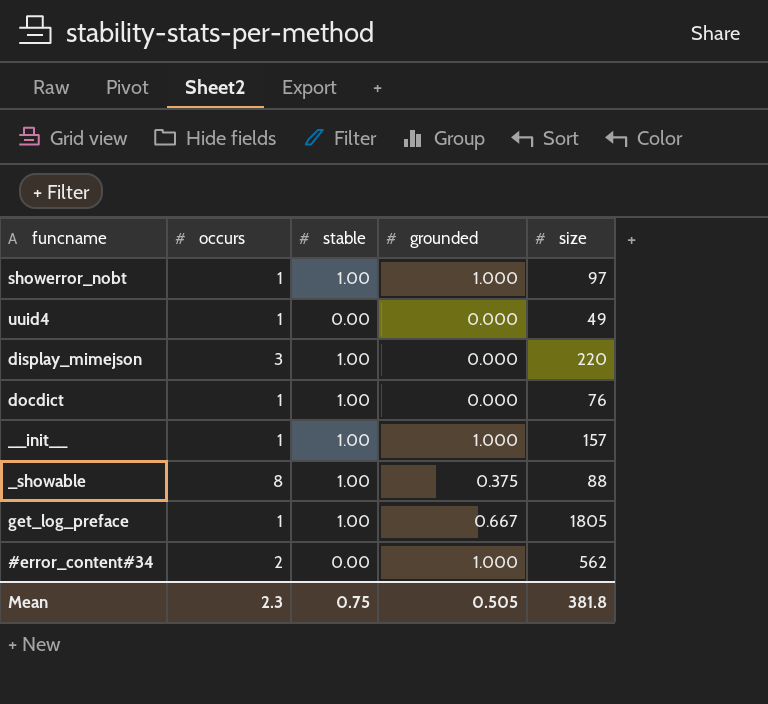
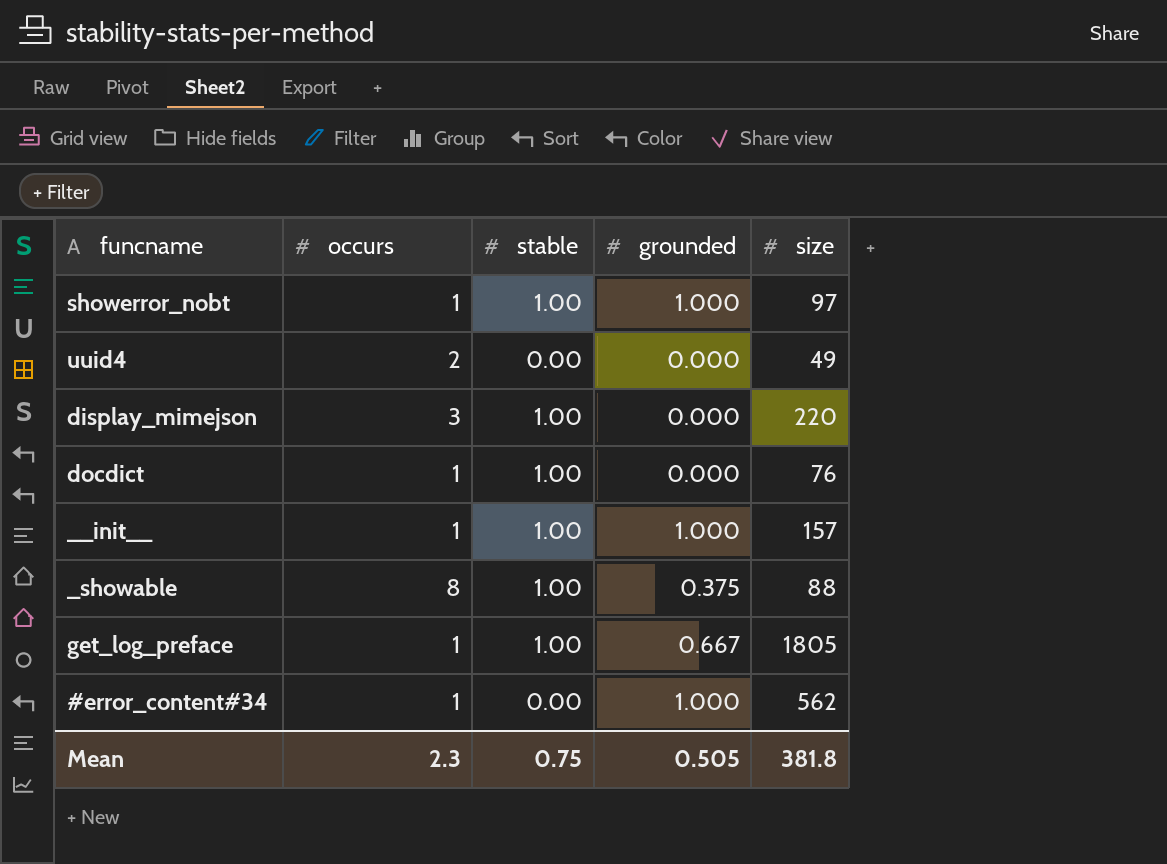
uuid4 | occurs: 1 -> 2
#error_content#34 | occurs: 2 -> 1

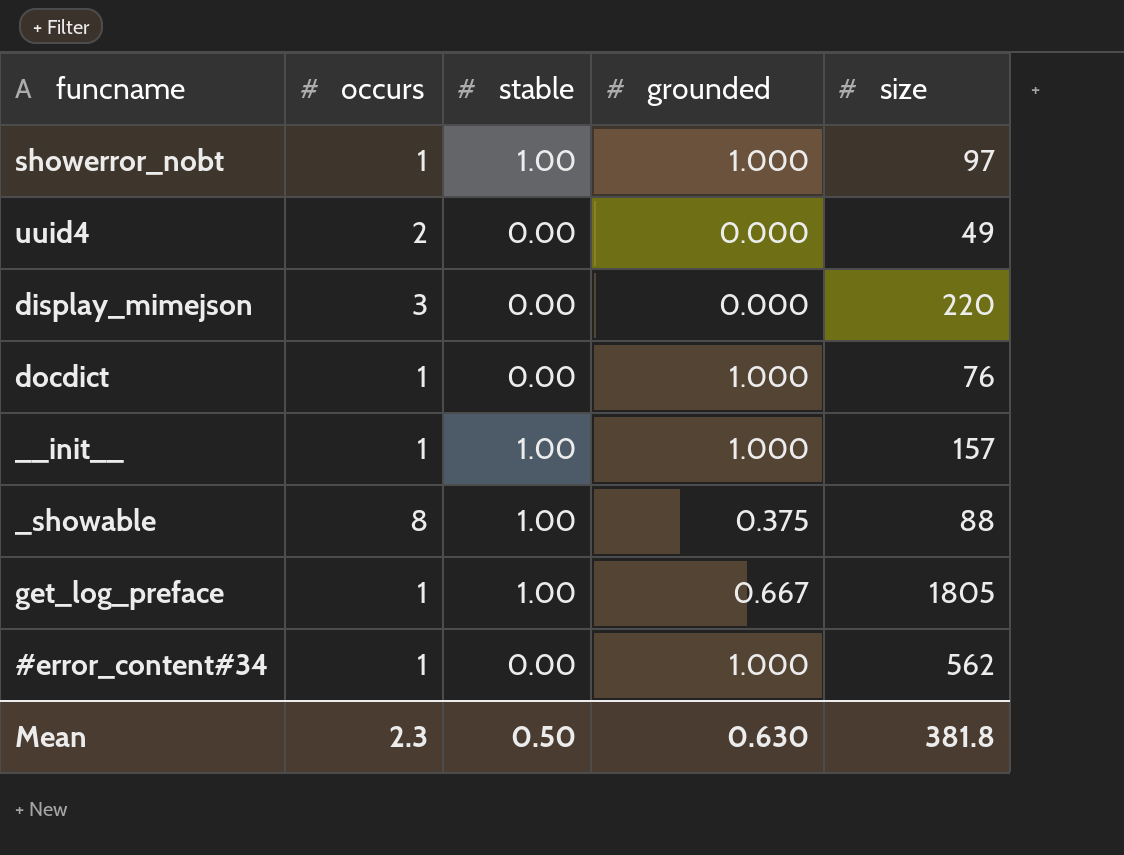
display_mimejson | stable: 1.00 -> 0.00
docdict | stable: 1.00 -> 0.00
docdict | grounded: 0.000 -> 1.000
Mean | stable: 0.75 -> 0.50
Mean | grounded: 0.505 -> 0.630

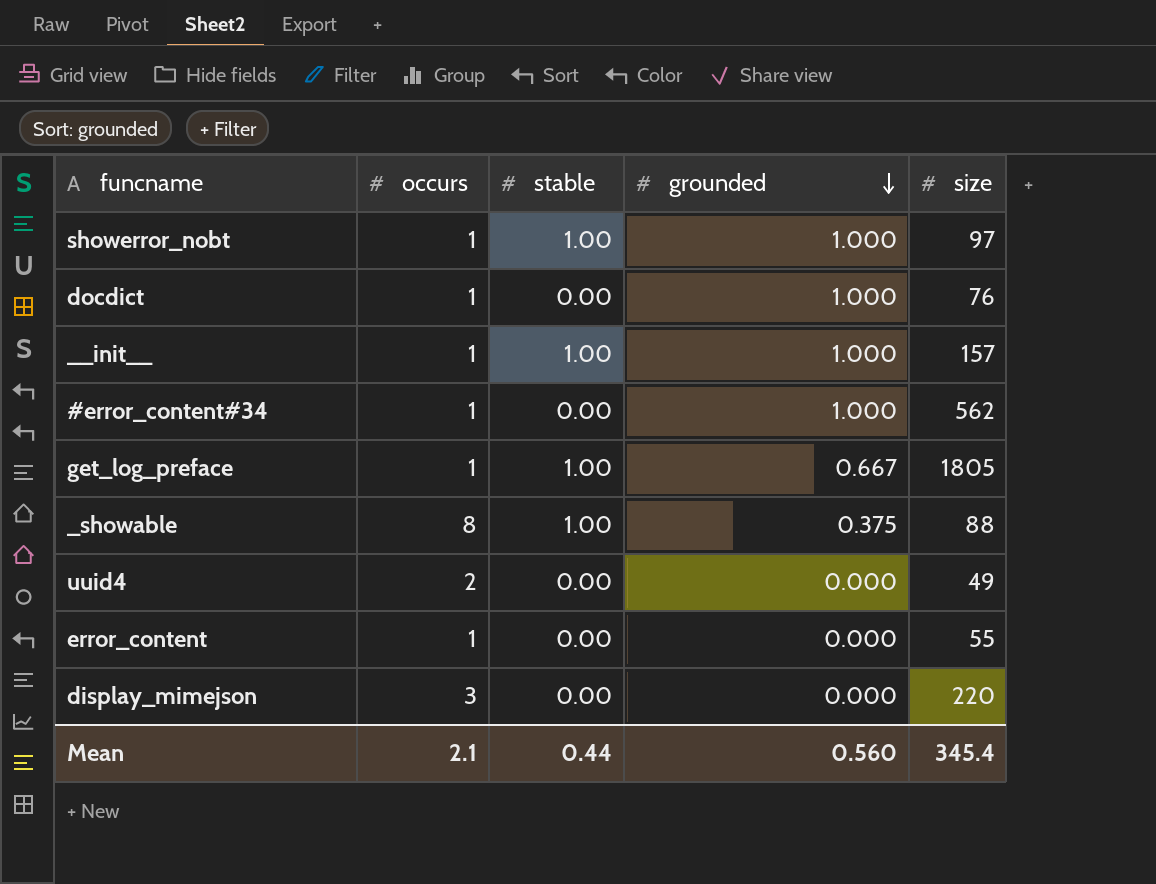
row order: none -> grounded descending
row error_content: none -> 1 | 0.00 | 0.000 | 55
Mean | occurs: 2.3 -> 2.1
Mean | stable: 0.50 -> 0.44
Mean | grounded: 0.630 -> 0.560
Mean | size: 381.8 -> 345.4

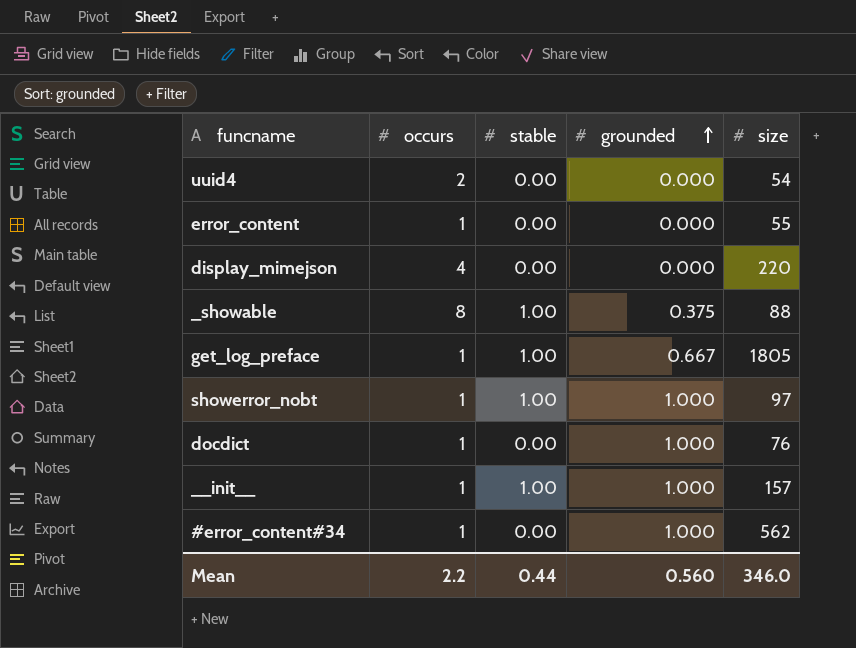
row order: grounded descending -> grounded ascending
uuid4 | size: 49 -> 54
display_mimejson | occurs: 3 -> 4
Mean | occurs: 2.1 -> 2.2
Mean | size: 345.4 -> 346.0

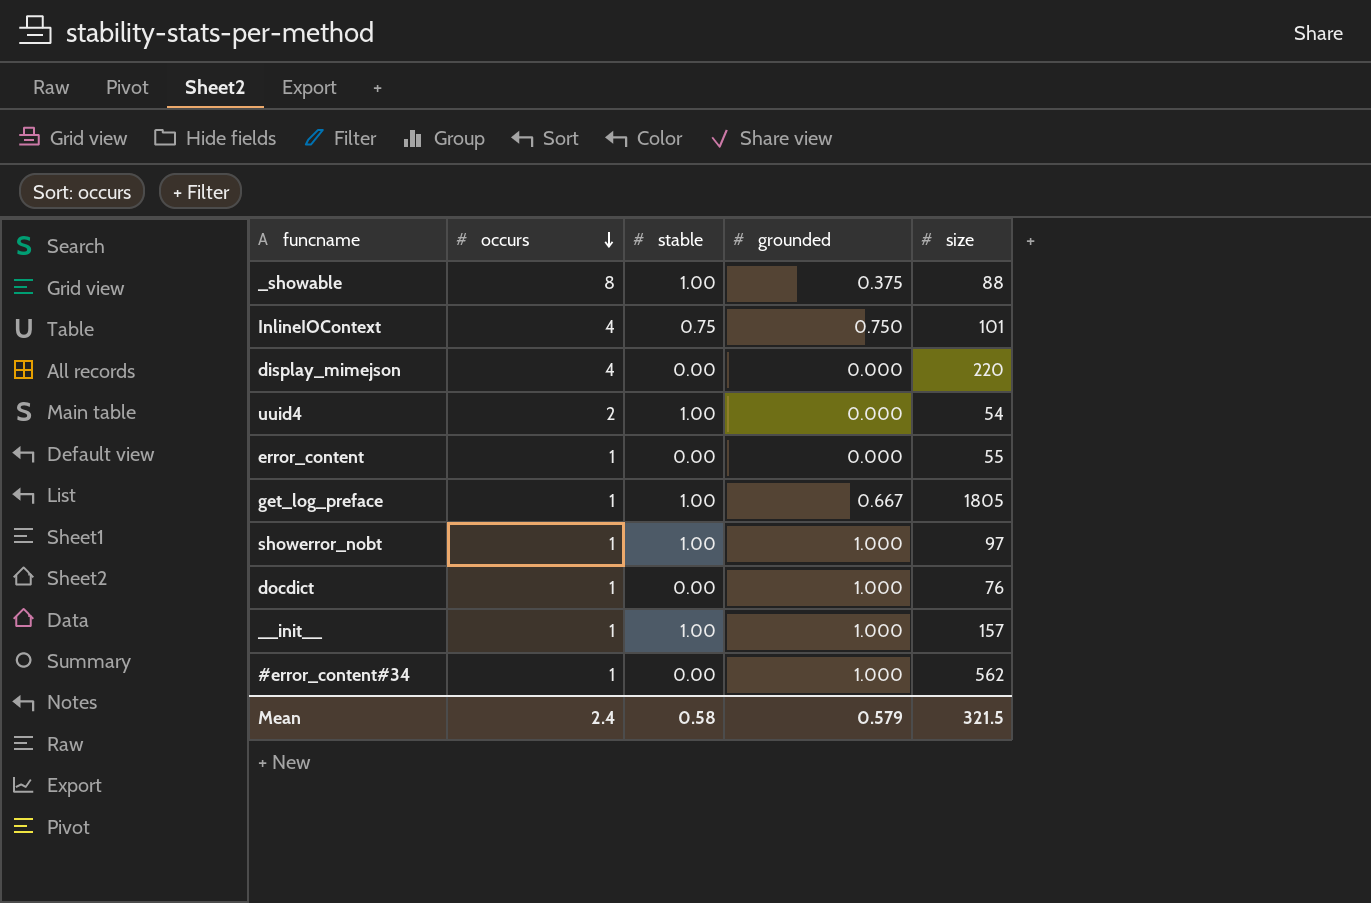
row order: grounded ascending -> occurs descending
row InlineIOContext: none -> 4 | 0.75 | 0.750 | 101
uuid4 | stable: 0.00 -> 1.00
Mean | occurs: 2.2 -> 2.4
Mean | stable: 0.44 -> 0.58
Mean | grounded: 0.560 -> 0.579
Mean | size: 346.0 -> 321.5

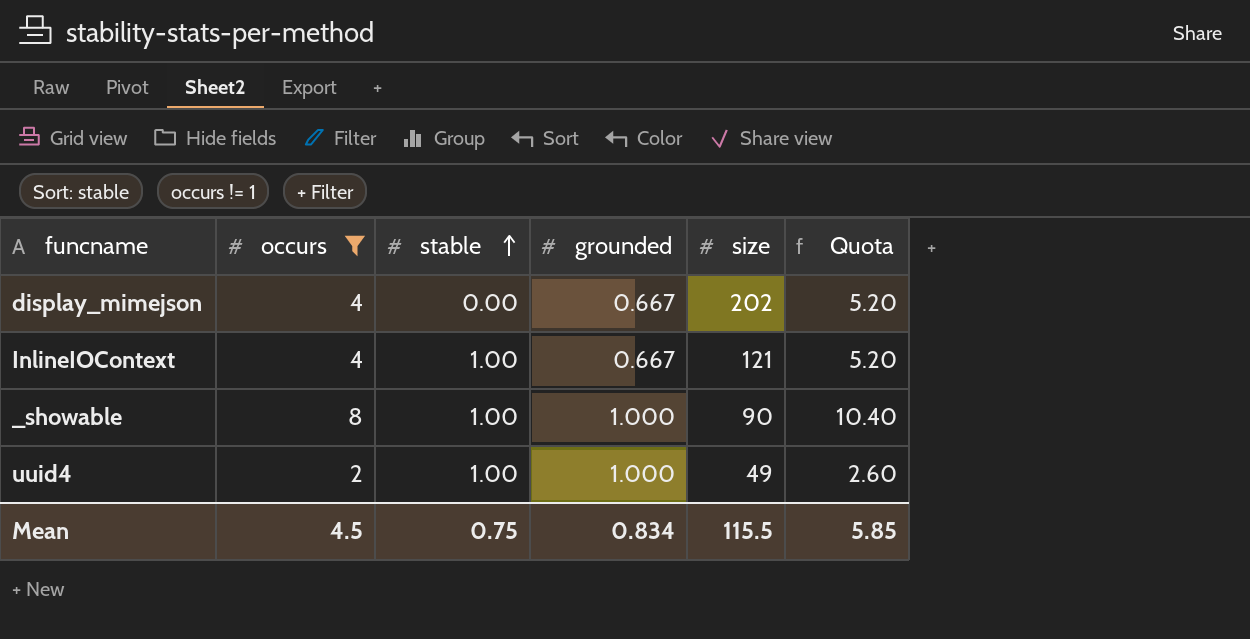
filter: none -> occurs != 1
row order: occurs descending -> stable ascending
column Quota | formula: none -> [occurs] * 1.3
display_mimejson | grounded: 0.000 -> 0.667
display_mimejson | size: 220 -> 202
InlineIOContext | stable: 0.75 -> 1.00
InlineIOContext | grounded: 0.750 -> 0.667
InlineIOContext | size: 101 -> 121
_showable | grounded: 0.375 -> 1.000
_showable | size: 88 -> 90
uuid4 | grounded: 0.000 -> 1.000
uuid4 | size: 54 -> 49
Mean | occurs: 2.4 -> 4.5
Mean | stable: 0.58 -> 0.75
Mean | grounded: 0.579 -> 0.834
Mean | size: 321.5 -> 115.5

